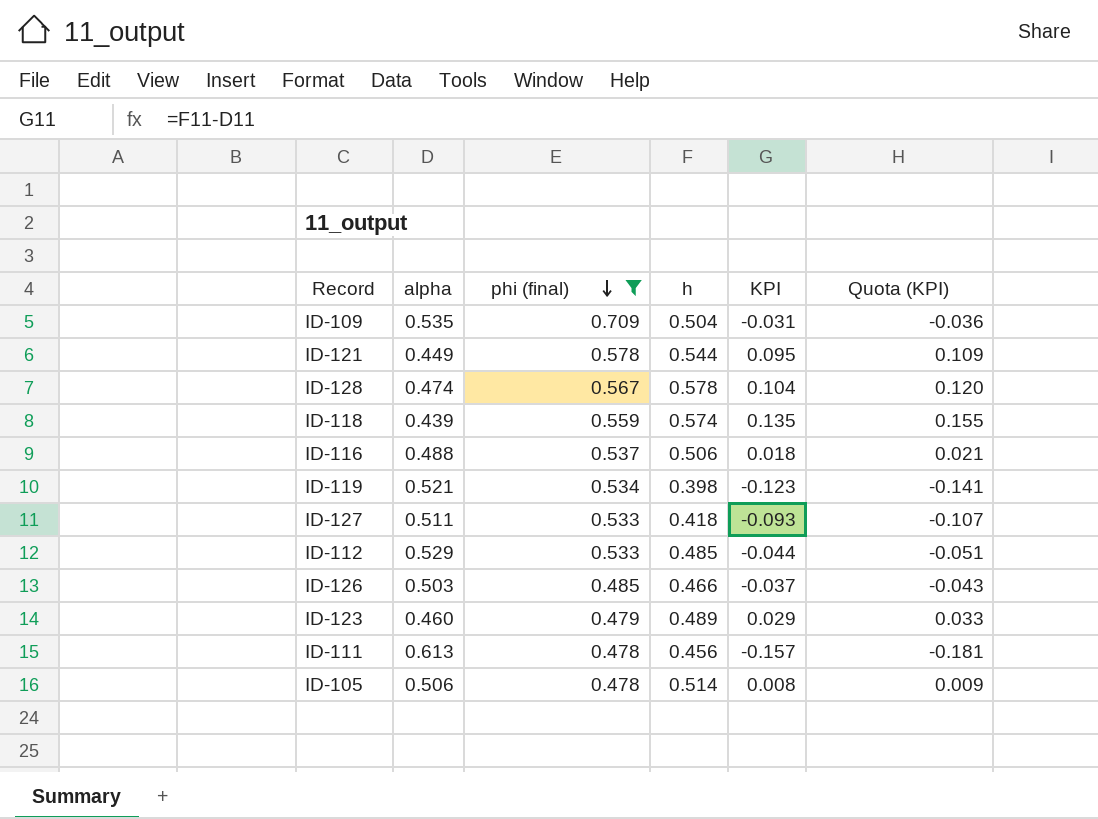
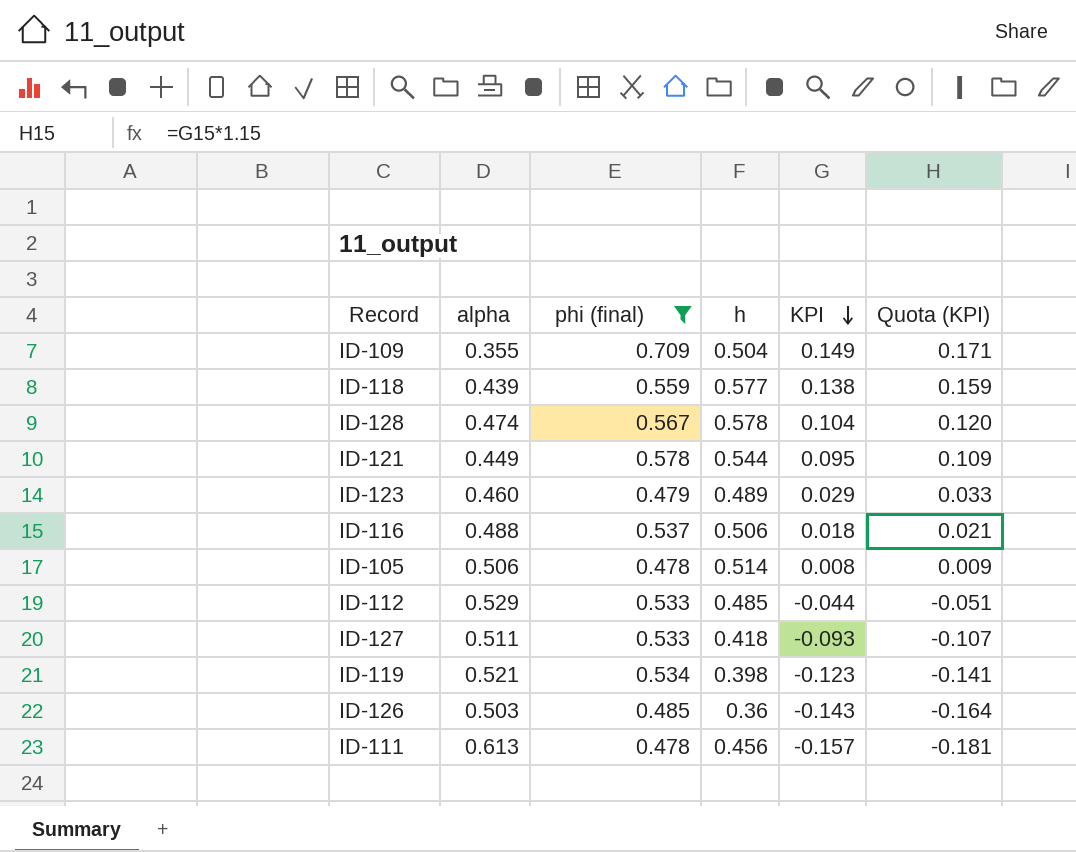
row order: phi (final) descending -> KPI descending
ID-109 | alpha: 0.535 -> 0.355
ID-109 | KPI: -0.031 -> 0.149
ID-109 | Quota (KPI): -0.036 -> 0.171
ID-118 | h: 0.574 -> 0.577
ID-118 | KPI: 0.135 -> 0.138
ID-118 | Quota (KPI): 0.155 -> 0.159
ID-126 | h: 0.466 -> 0.36
ID-126 | KPI: -0.037 -> -0.143
ID-126 | Quota (KPI): -0.043 -> -0.164

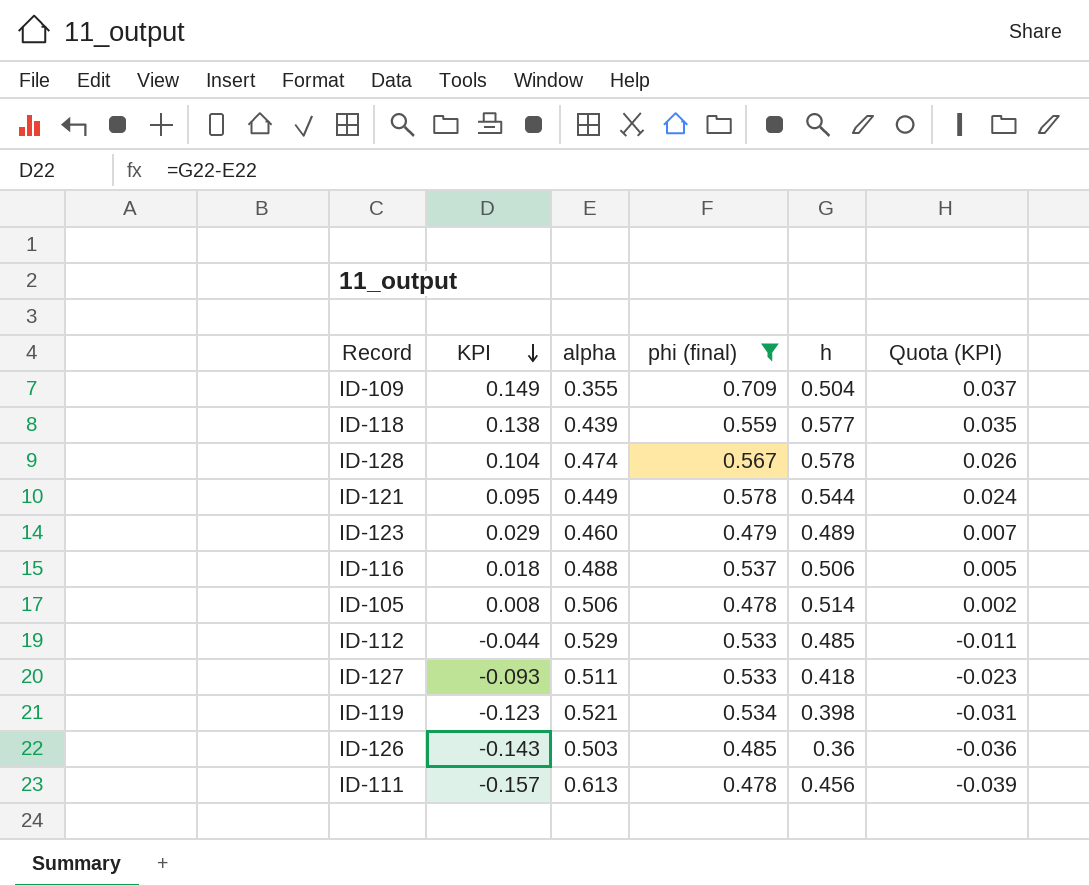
column KPI | position: 5 -> 2
column Quota (KPI) | formula: [KPI] * 1.15 -> [KPI] * 0.25

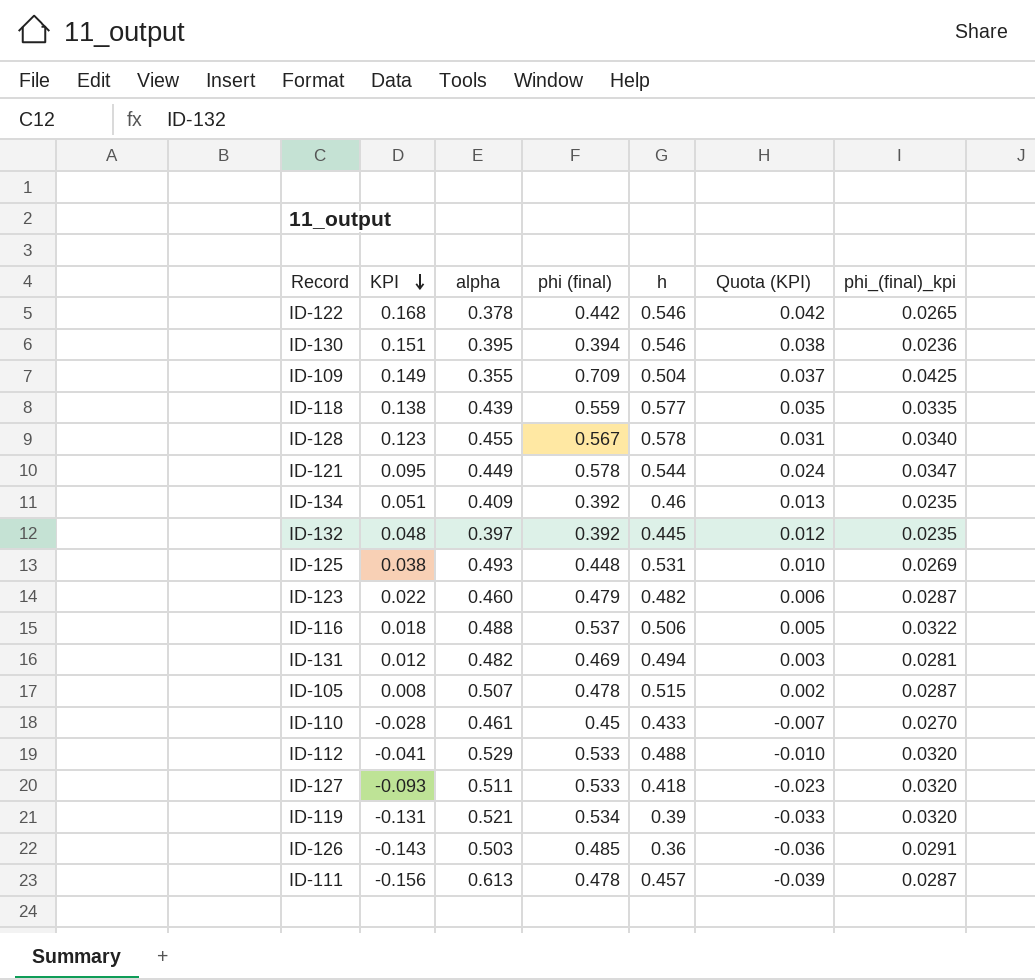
filter: phi (final) >= 0.478 -> none
column phi_(final)_kpi | formula: none -> [phi (final)] * 0.06
ID-128 | KPI: 0.104 -> 0.123
ID-128 | alpha: 0.474 -> 0.455
ID-128 | Quota (KPI): 0.026 -> 0.031
ID-123 | KPI: 0.029 -> 0.022
ID-123 | h: 0.489 -> 0.482
ID-123 | Quota (KPI): 0.007 -> 0.006
ID-105 | alpha: 0.506 -> 0.507
ID-105 | h: 0.514 -> 0.515
ID-112 | KPI: -0.044 -> -0.041
ID-112 | h: 0.485 -> 0.488
ID-112 | Quota (KPI): -0.011 -> -0.010
ID-119 | KPI: -0.123 -> -0.131
ID-119 | h: 0.398 -> 0.39
ID-119 | Quota (KPI): -0.031 -> -0.033
ID-111 | KPI: -0.157 -> -0.156
ID-111 | h: 0.456 -> 0.457

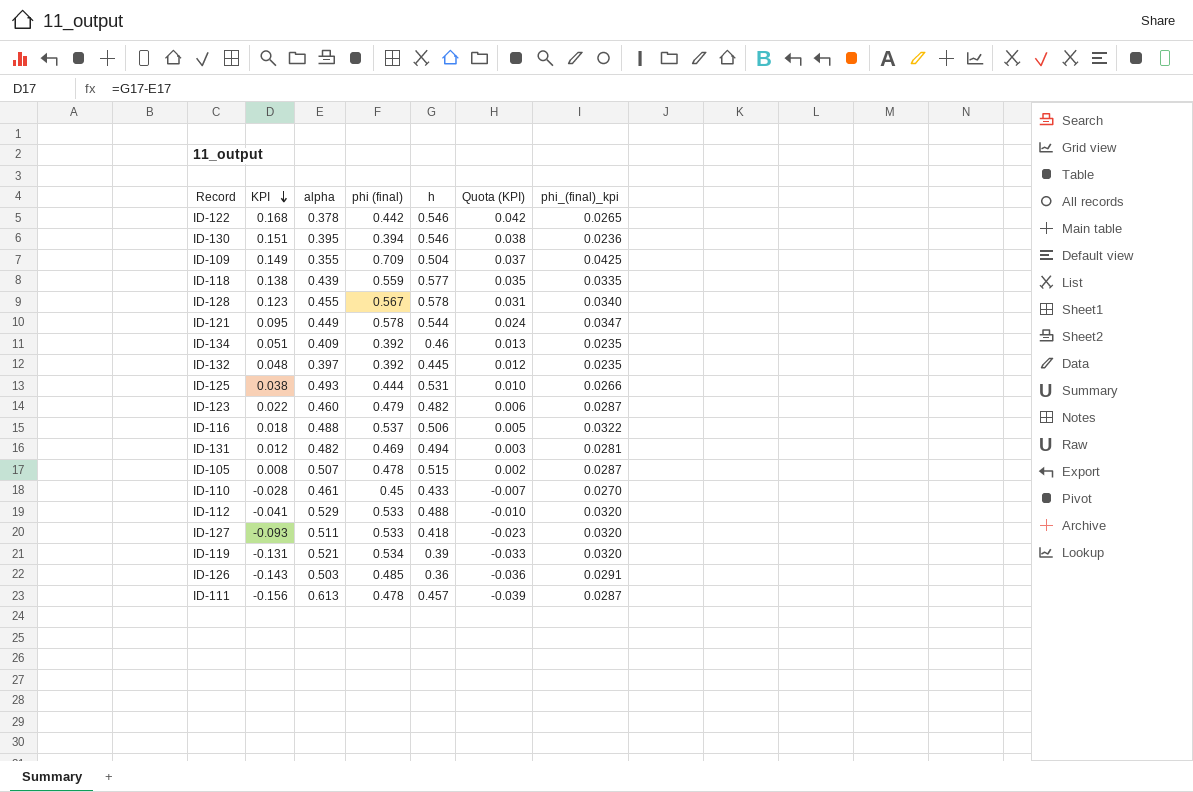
ID-125 | phi (final): 0.448 -> 0.444
ID-125 | phi_(final)_kpi: 0.0269 -> 0.0266

